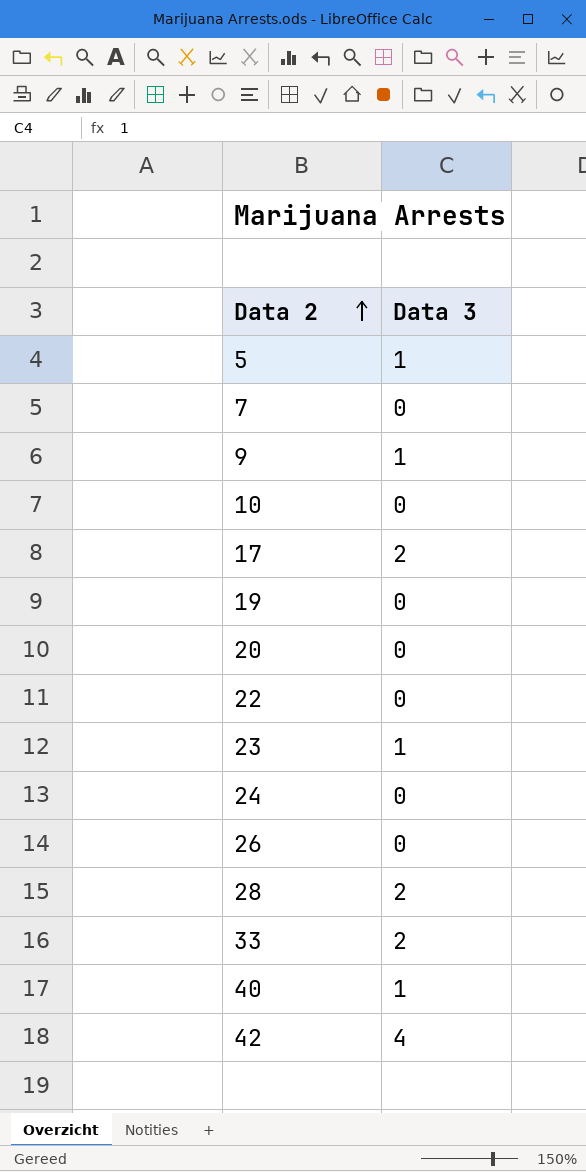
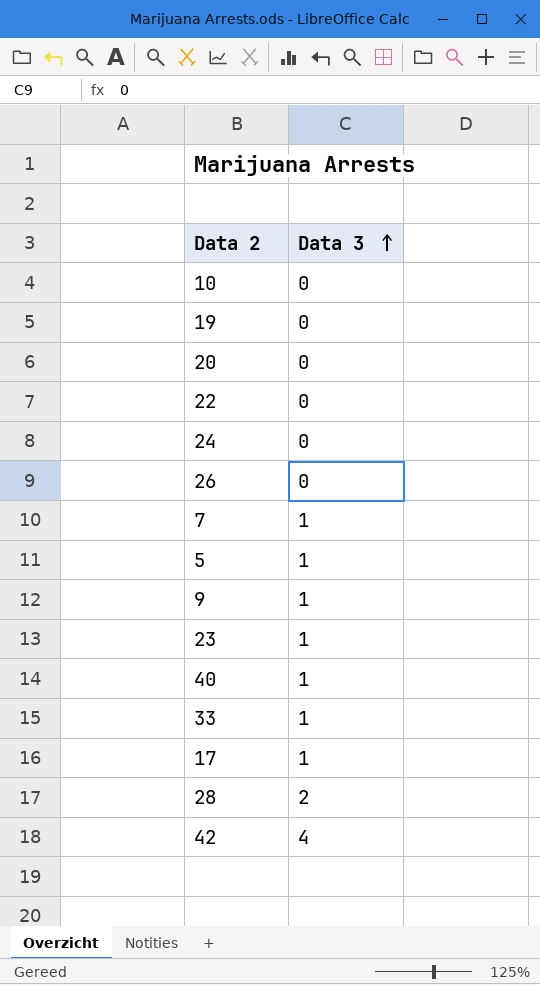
row order: Data 2 ascending -> Data 3 ascending
7 | Data 3: 0 -> 1
33 | Data 3: 2 -> 1
17 | Data 3: 2 -> 1

